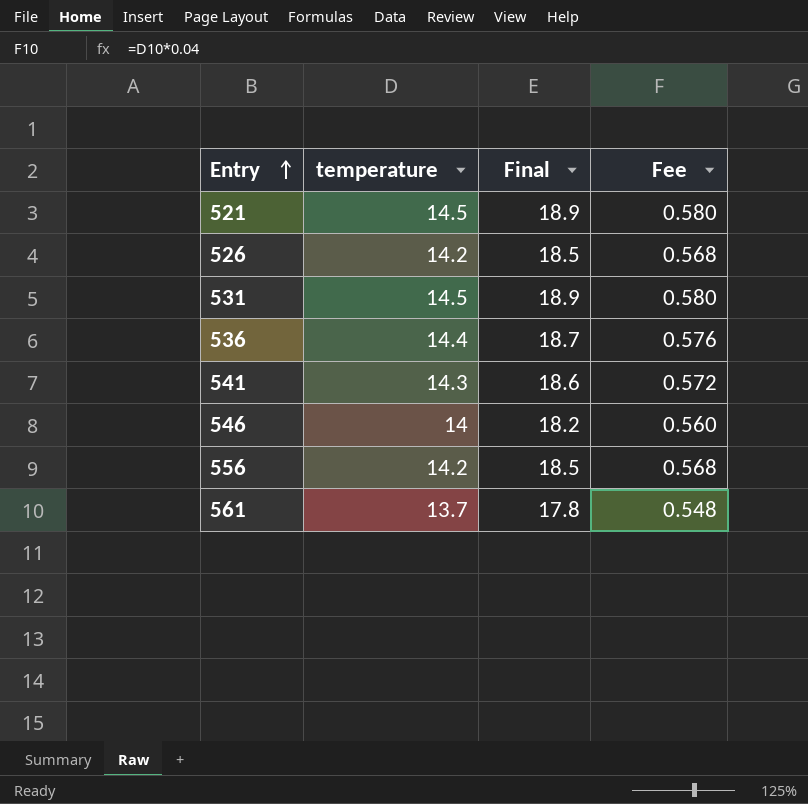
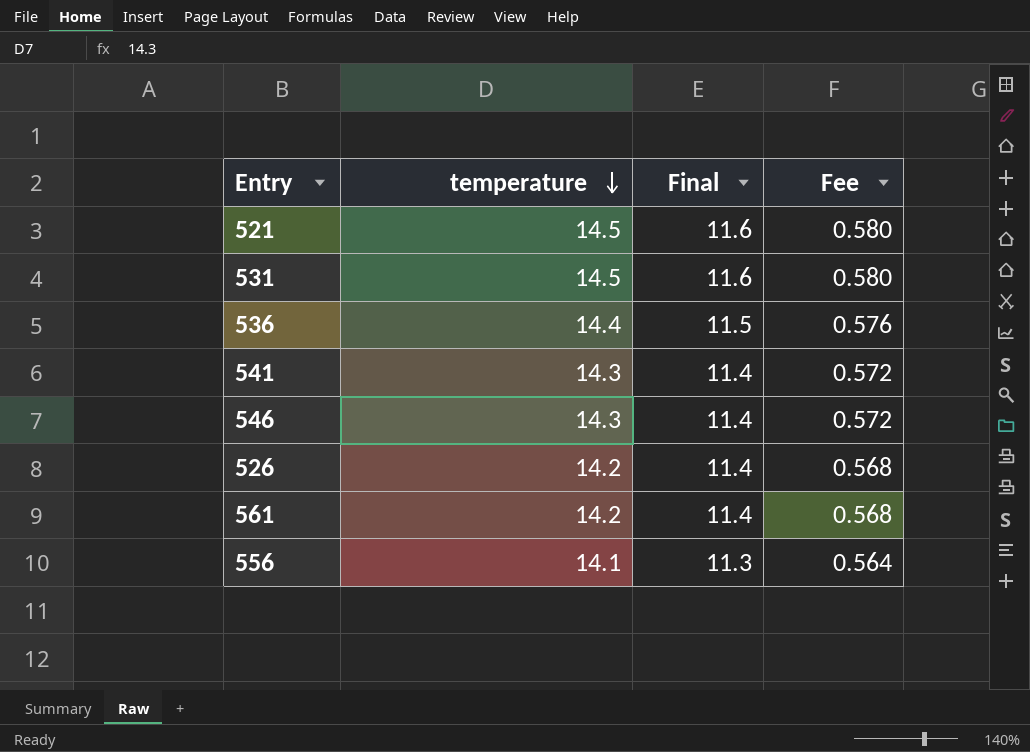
row order: Entry ascending -> temperature descending
column Final | formula: [temperature] * 1.3 -> [temperature] * 0.8
546 | temperature: 14 -> 14.3
546 | Fee: 0.560 -> 0.572
561 | temperature: 13.7 -> 14.2
561 | Fee: 0.548 -> 0.568
556 | temperature: 14.2 -> 14.1
556 | Fee: 0.568 -> 0.564

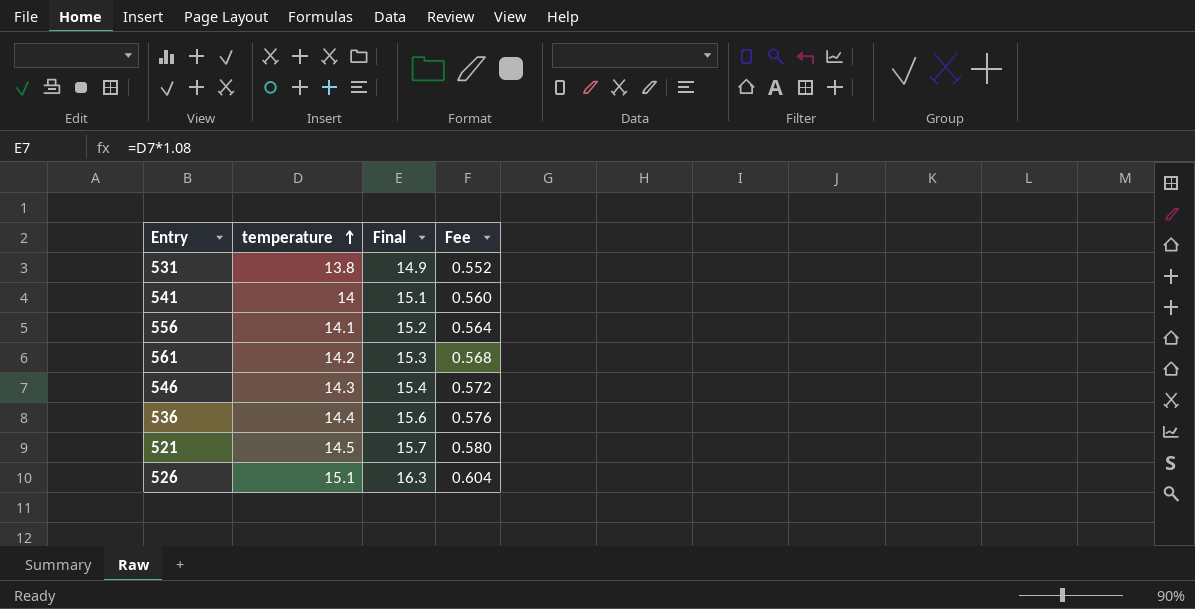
row order: temperature descending -> temperature ascending
column Final | formula: [temperature] * 0.8 -> [temperature] * 1.08
531 | temperature: 14.5 -> 13.8
531 | Fee: 0.580 -> 0.552
541 | temperature: 14.3 -> 14
541 | Fee: 0.572 -> 0.560
526 | temperature: 14.2 -> 15.1
526 | Fee: 0.568 -> 0.604

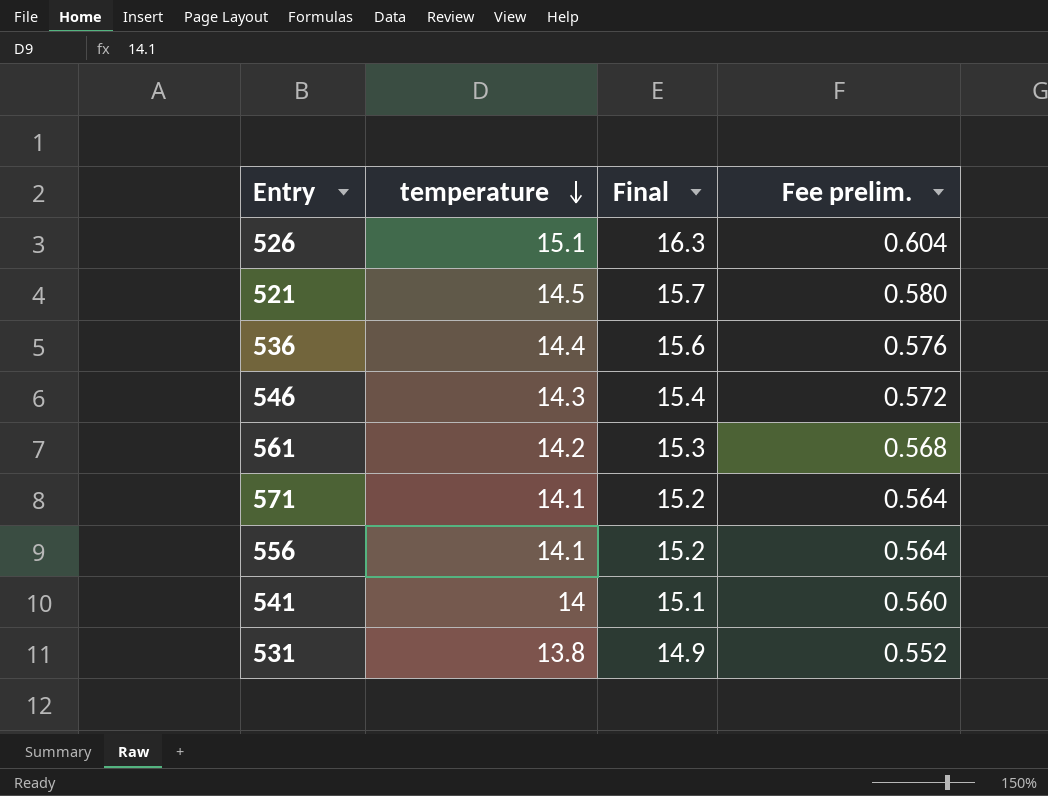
row order: temperature ascending -> temperature descending
column name: Fee -> Fee prelim.
row 571: none -> 14.1 | 15.2 | 0.564

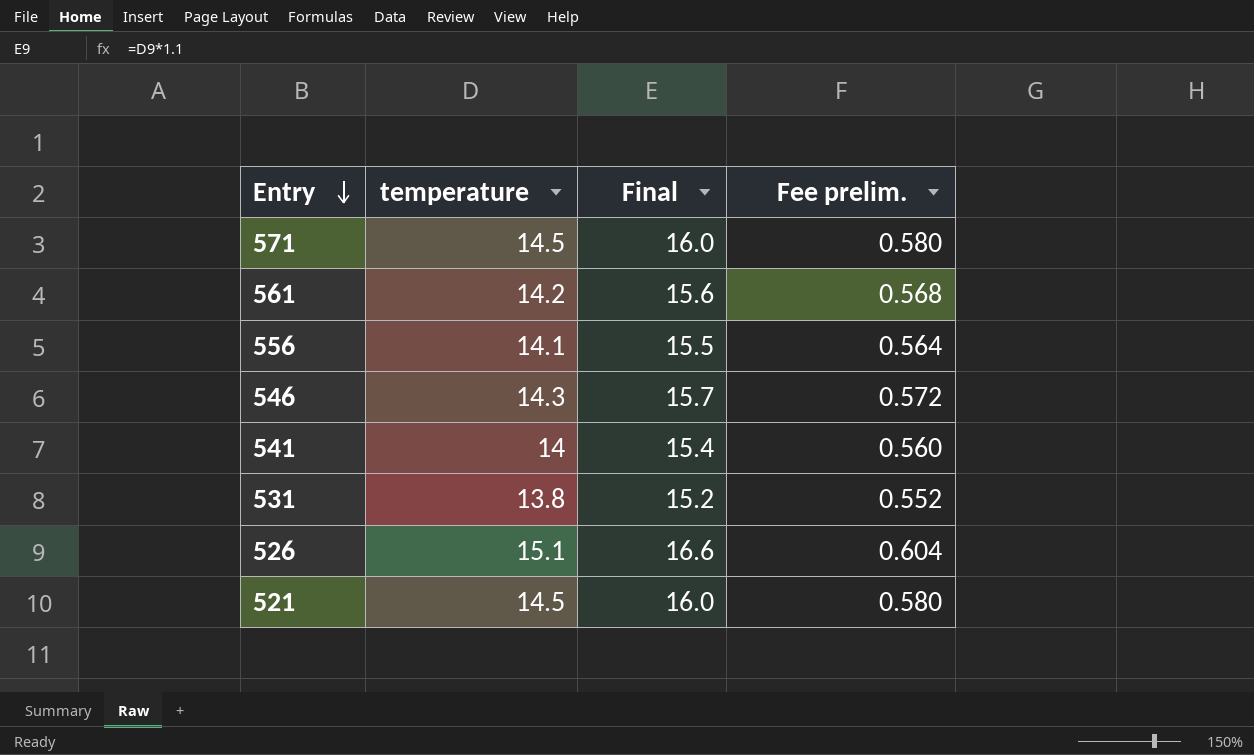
row order: temperature descending -> Entry descending
column Final | formula: [temperature] * 1.08 -> [temperature] * 1.1
row 536: 14.4 | 15.6 | 0.576 -> none
571 | temperature: 14.1 -> 14.5
571 | Fee prelim.: 0.564 -> 0.580

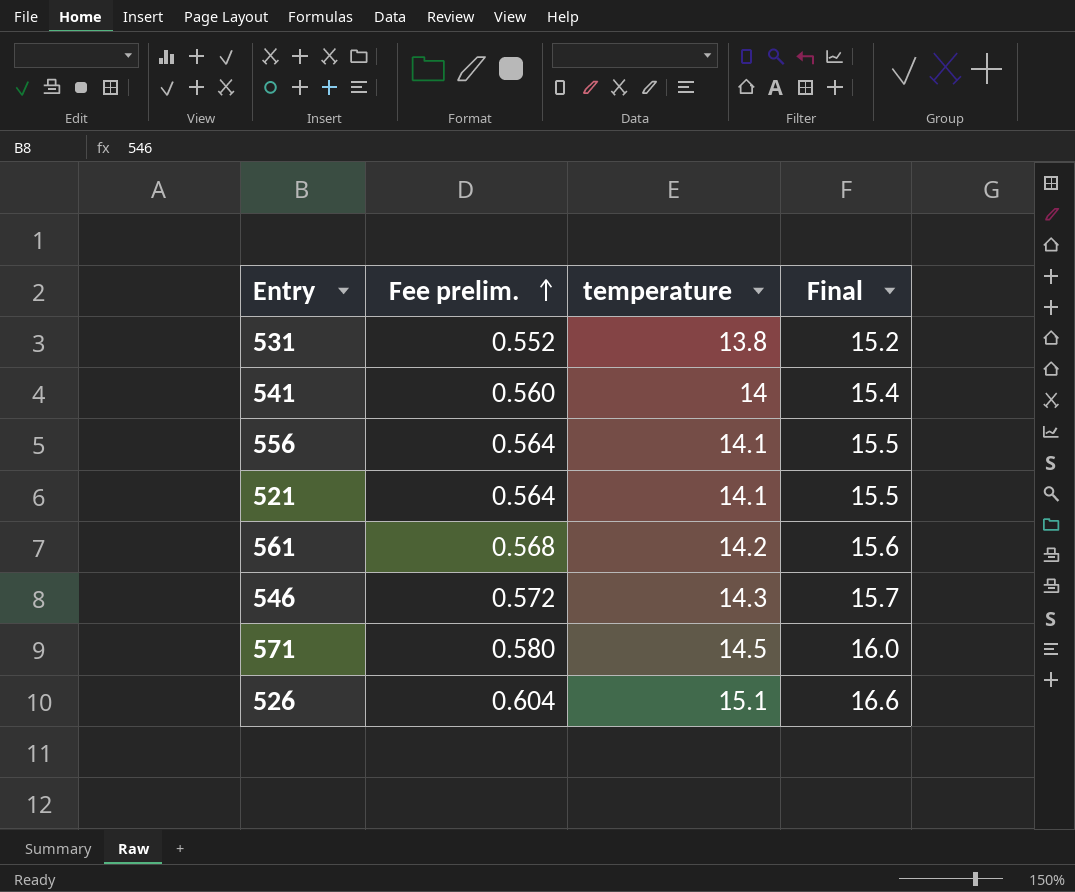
row order: Entry descending -> Fee prelim. ascending
column Fee prelim. | position: 4 -> 2
521 | Fee prelim.: 0.580 -> 0.564
521 | temperature: 14.5 -> 14.1
521 | Final: 16.0 -> 15.5

